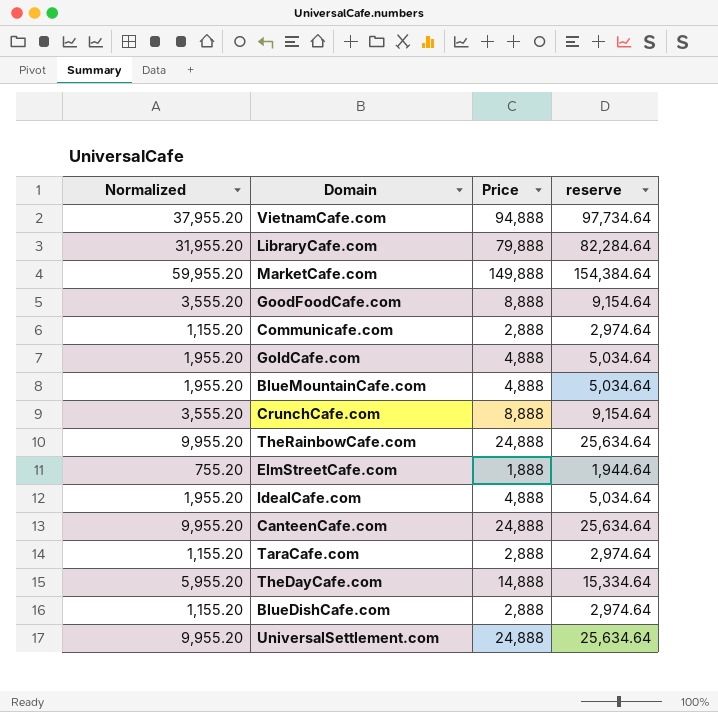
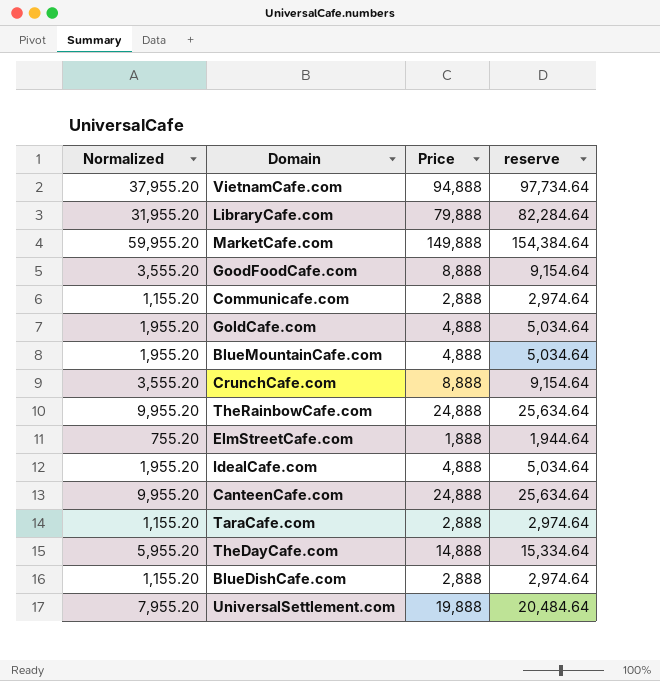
UniversalSettlement.com | Normalized: 9,955.20 -> 7,955.20
UniversalSettlement.com | Price: 24,888 -> 19,888
UniversalSettlement.com | reserve: 25,634.64 -> 20,484.64

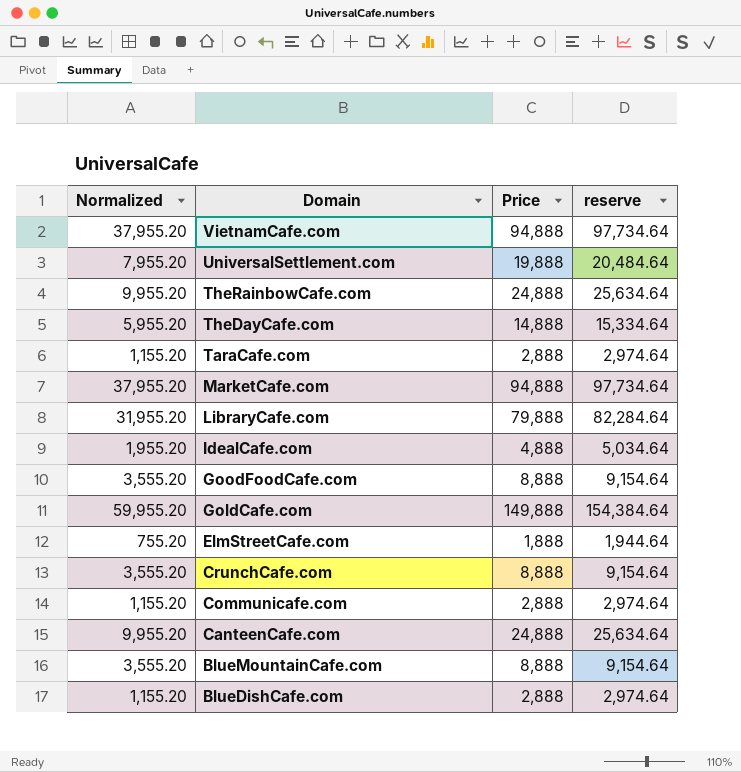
row order: none -> Domain descending
MarketCafe.com | Normalized: 59,955.20 -> 37,955.20
MarketCafe.com | Price: 149,888 -> 94,888
MarketCafe.com | reserve: 154,384.64 -> 97,734.64
GoldCafe.com | Normalized: 1,955.20 -> 59,955.20
GoldCafe.com | Price: 4,888 -> 149,888
GoldCafe.com | reserve: 5,034.64 -> 154,384.64
BlueMountainCafe.com | Normalized: 1,955.20 -> 3,555.20
BlueMountainCafe.com | Price: 4,888 -> 8,888
BlueMountainCafe.com | reserve: 5,034.64 -> 9,154.64

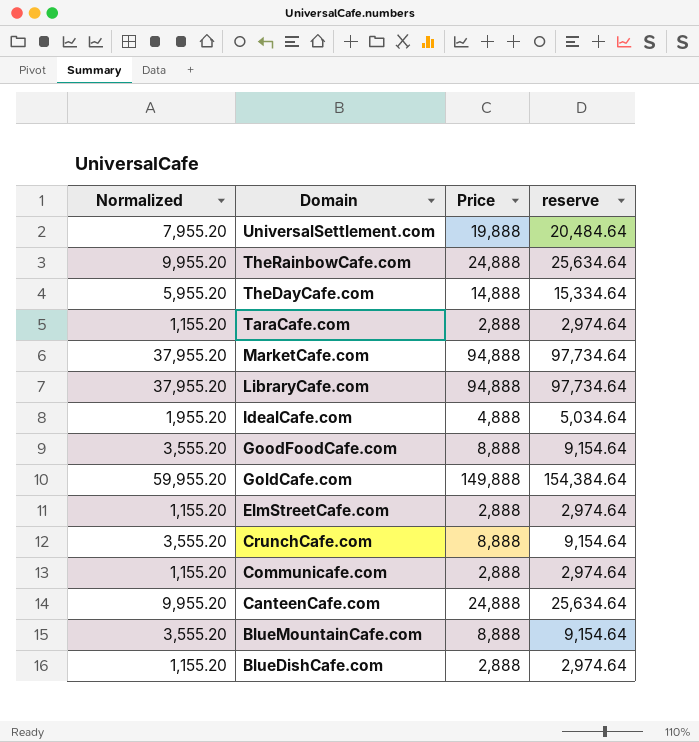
row VietnamCafe.com: 37,955.20 | 94,888 | 97,734.64 -> none
LibraryCafe.com | Normalized: 31,955.20 -> 37,955.20
LibraryCafe.com | Price: 79,888 -> 94,888
LibraryCafe.com | reserve: 82,284.64 -> 97,734.64
ElmStreetCafe.com | Normalized: 755.20 -> 1,155.20
ElmStreetCafe.com | Price: 1,888 -> 2,888
ElmStreetCafe.com | reserve: 1,944.64 -> 2,974.64

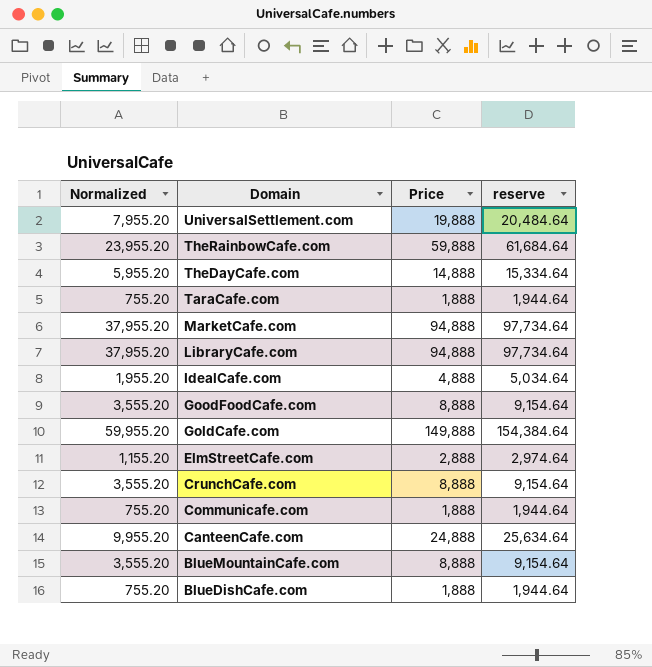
TheRainbowCafe.com | Normalized: 9,955.20 -> 23,955.20
TheRainbowCafe.com | Price: 24,888 -> 59,888
TheRainbowCafe.com | reserve: 25,634.64 -> 61,684.64
TaraCafe.com | Normalized: 1,155.20 -> 755.20
TaraCafe.com | Price: 2,888 -> 1,888
TaraCafe.com | reserve: 2,974.64 -> 1,944.64
Communicafe.com | Normalized: 1,155.20 -> 755.20
Communicafe.com | Price: 2,888 -> 1,888
Communicafe.com | reserve: 2,974.64 -> 1,944.64
BlueDishCafe.com | Normalized: 1,155.20 -> 755.20
BlueDishCafe.com | Price: 2,888 -> 1,888
BlueDishCafe.com | reserve: 2,974.64 -> 1,944.64

